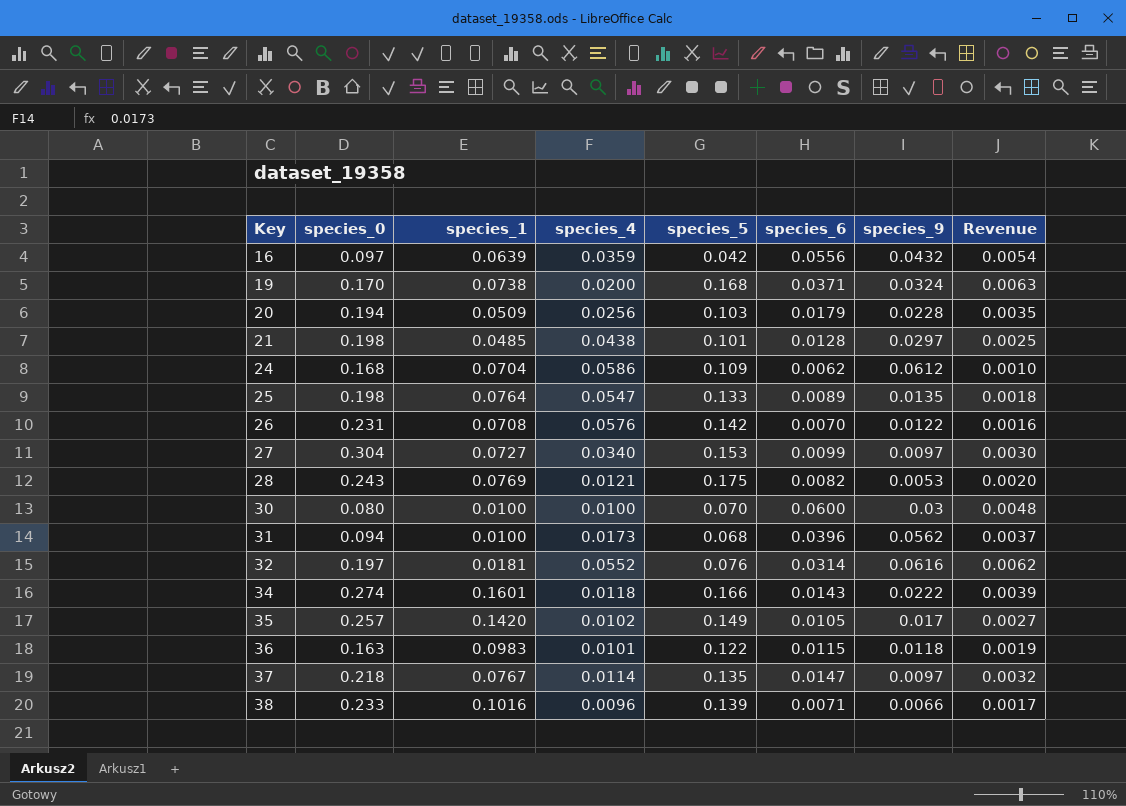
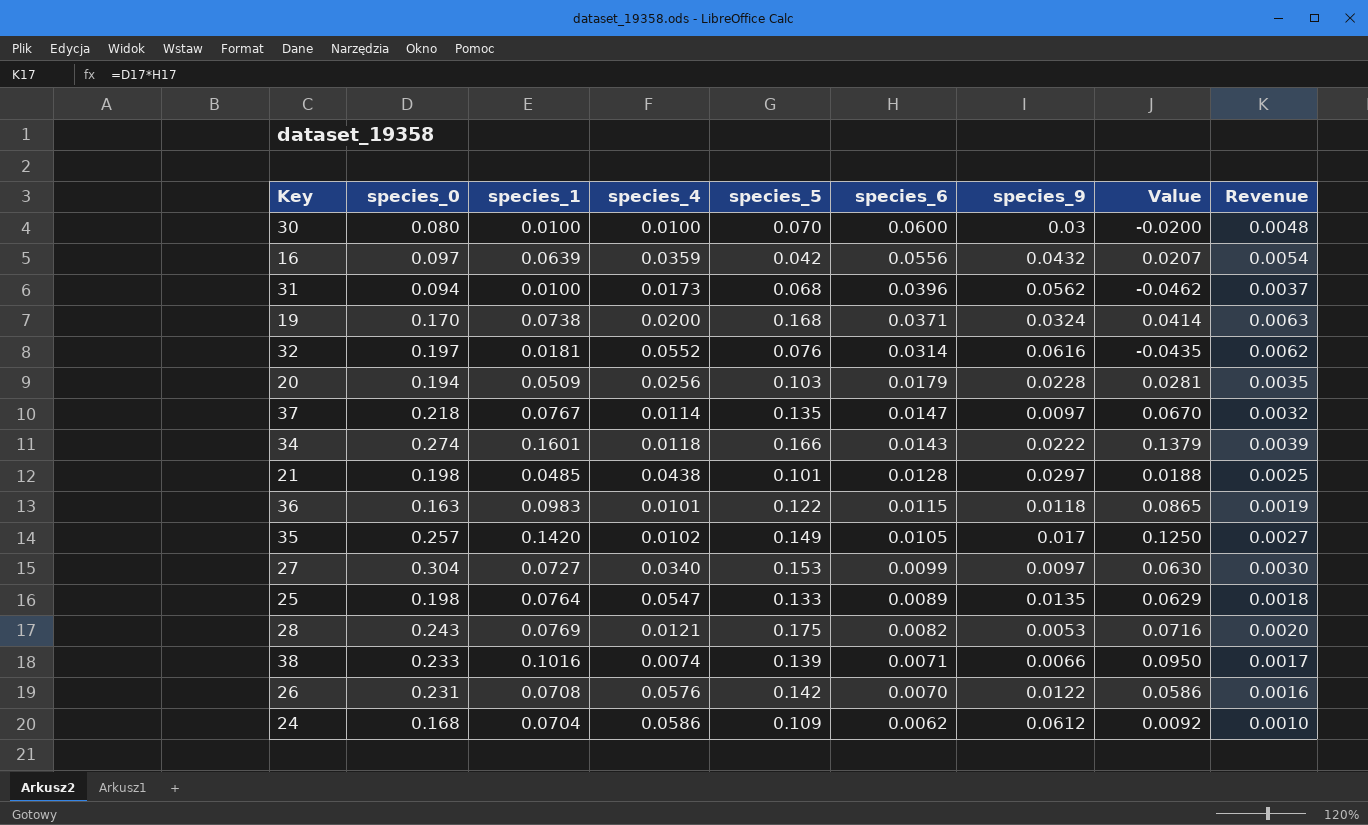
row order: Key ascending -> species_6 descending
column Value | formula: none -> [species_1] - [species_9]
38 | species_4: 0.0096 -> 0.0074

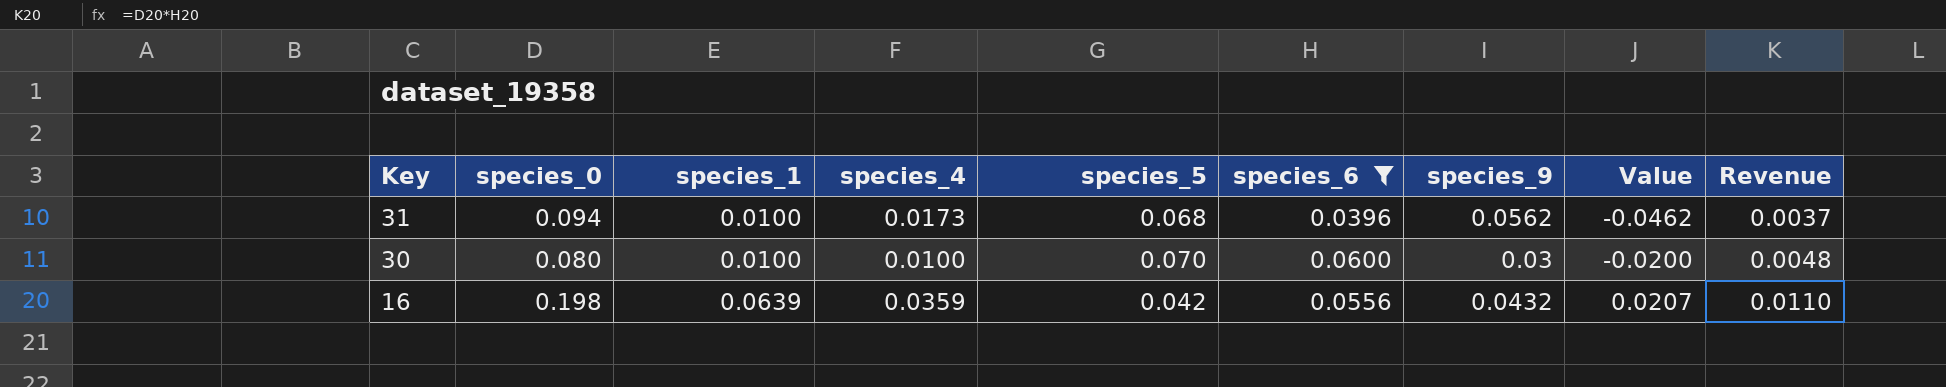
filter: none -> species_6 >= 0.0396
row order: species_6 descending -> Key descending
16 | species_0: 0.097 -> 0.198
16 | Revenue: 0.0054 -> 0.0110

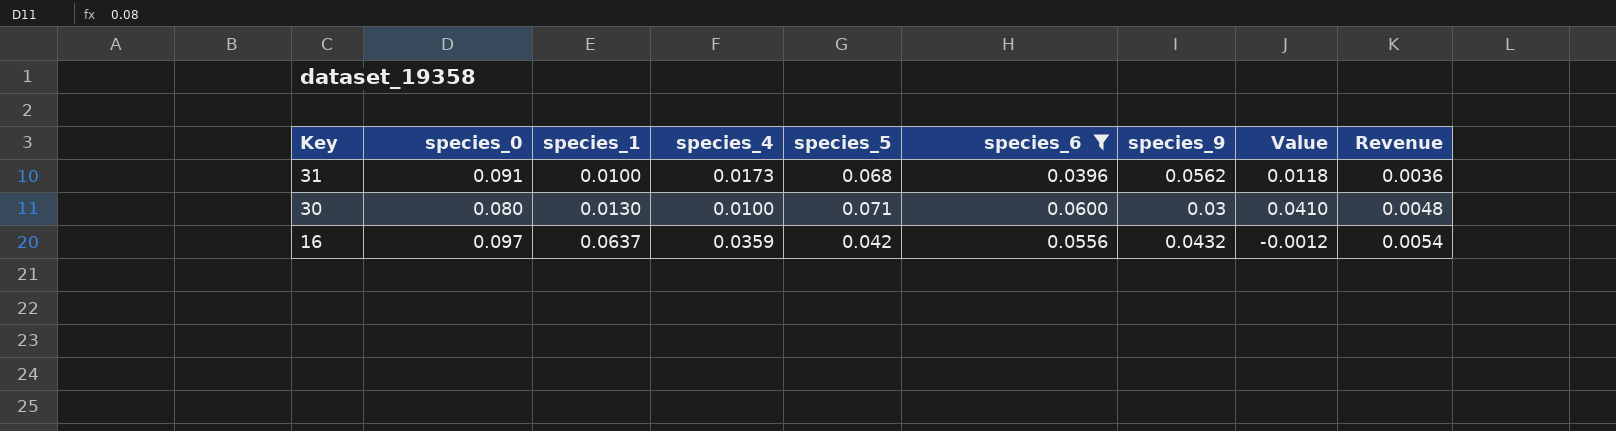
column Value | formula: [species_1] - [species_9] -> [species_5] - [species_9]
31 | species_0: 0.094 -> 0.091
31 | Revenue: 0.0037 -> 0.0036
30 | species_1: 0.0100 -> 0.0130
30 | species_5: 0.070 -> 0.071
16 | species_0: 0.198 -> 0.097
16 | species_1: 0.0639 -> 0.0637
16 | Revenue: 0.0110 -> 0.0054

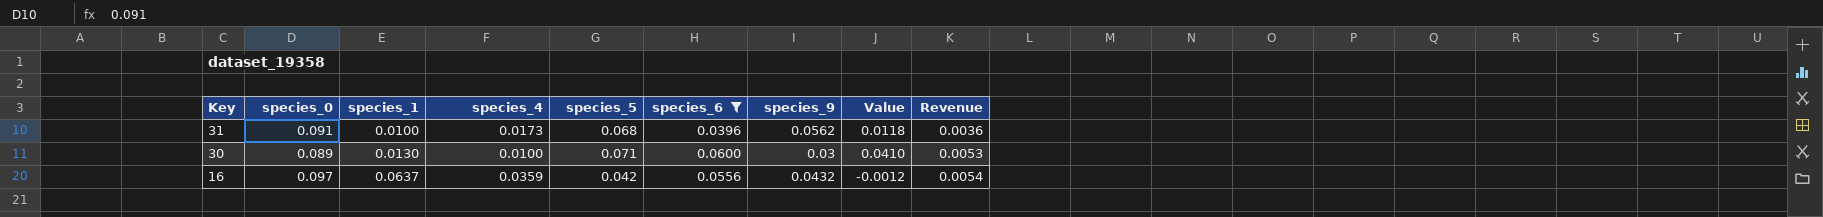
30 | species_0: 0.080 -> 0.089
30 | Revenue: 0.0048 -> 0.0053

